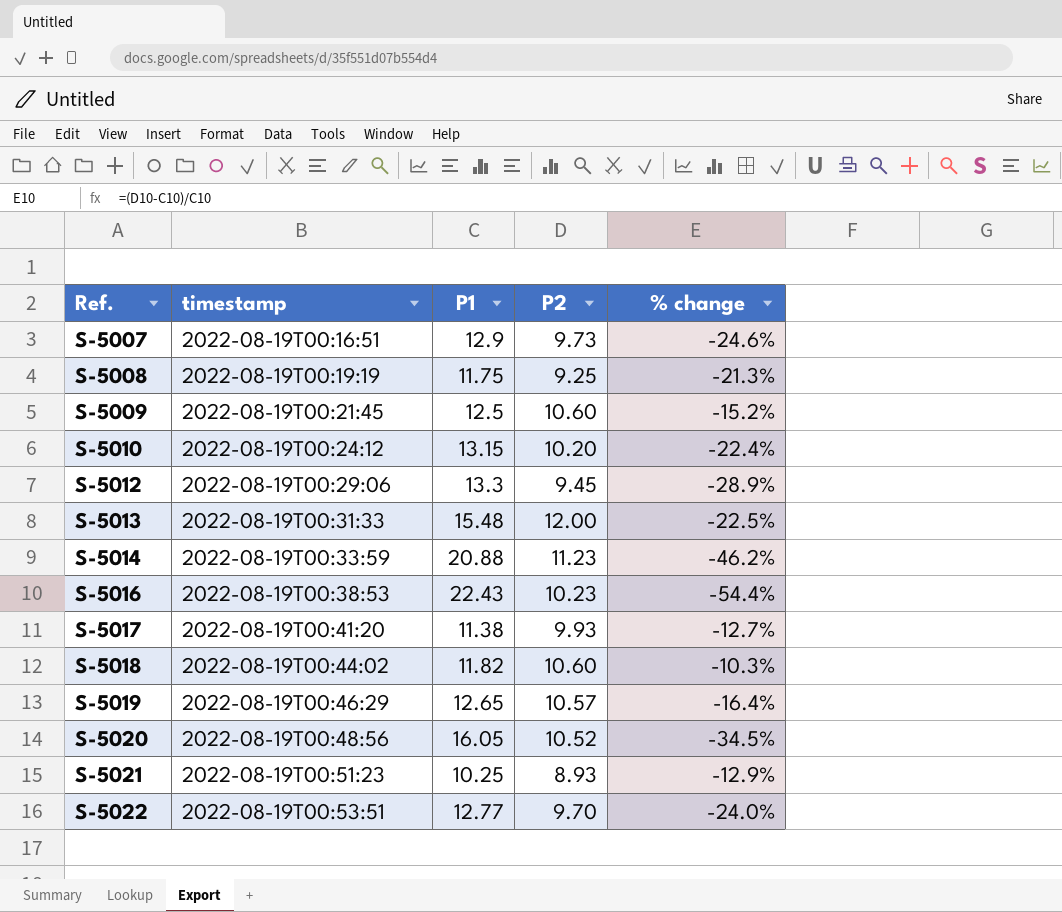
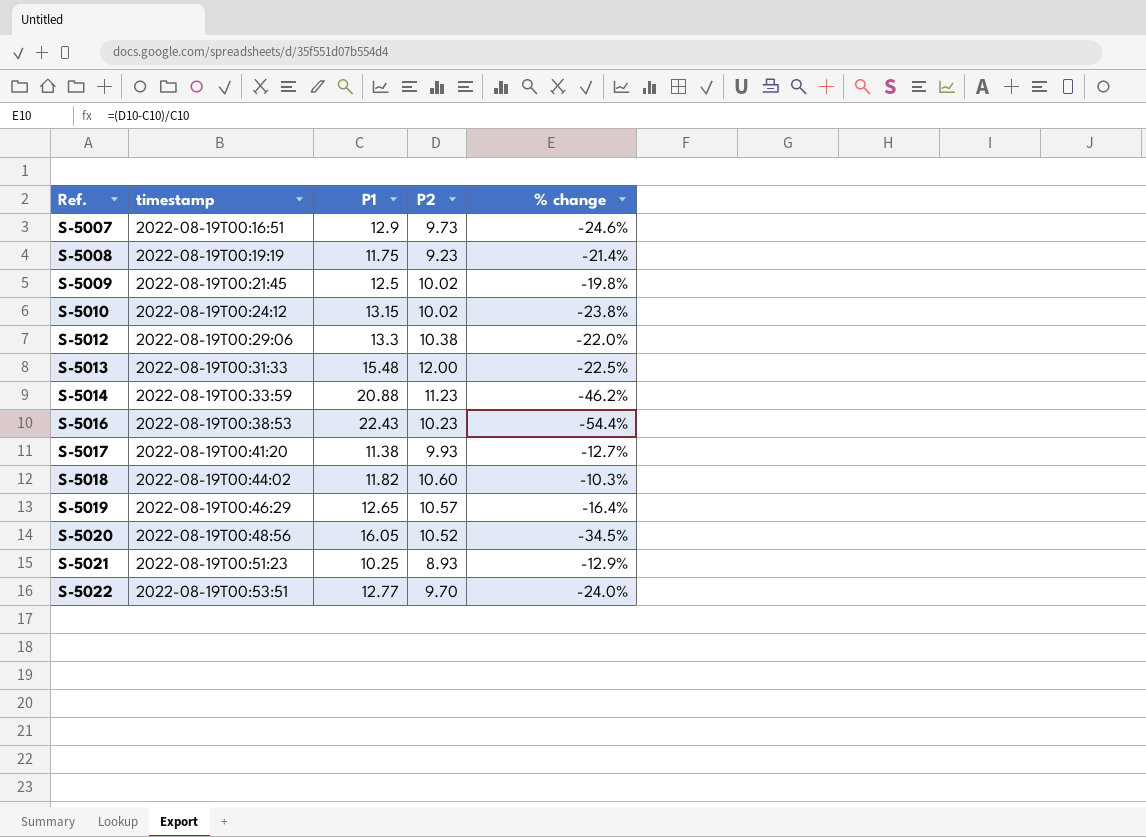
S-5008 | P2: 9.25 -> 9.23
S-5008 | % change: -21.3% -> -21.4%
S-5009 | P2: 10.60 -> 10.02
S-5009 | % change: -15.2% -> -19.8%
S-5010 | P2: 10.20 -> 10.02
S-5010 | % change: -22.4% -> -23.8%
S-5012 | P2: 9.45 -> 10.38
S-5012 | % change: -28.9% -> -22.0%

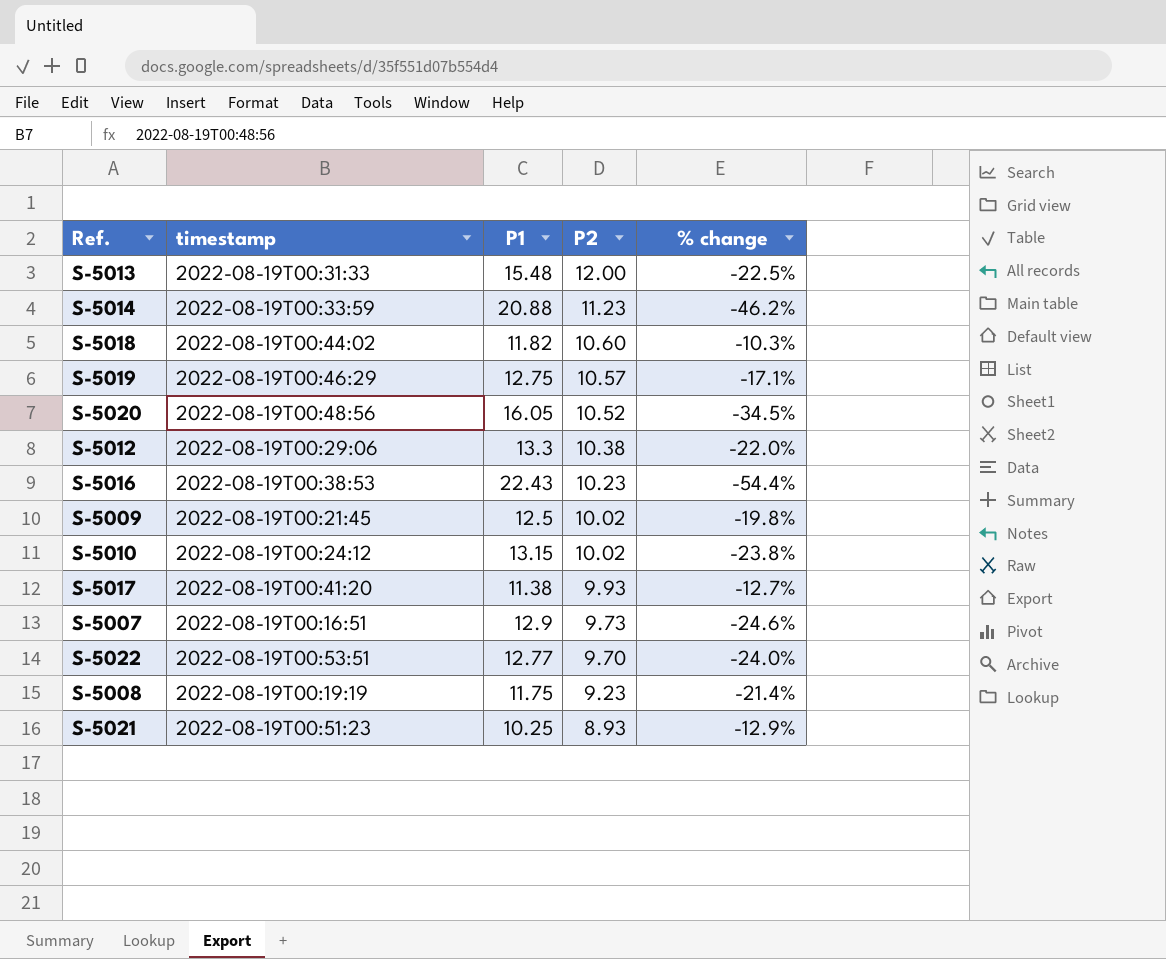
row order: Ref. ascending -> P2 descending
S-5019 | P1: 12.65 -> 12.75
S-5019 | % change: -16.4% -> -17.1%

